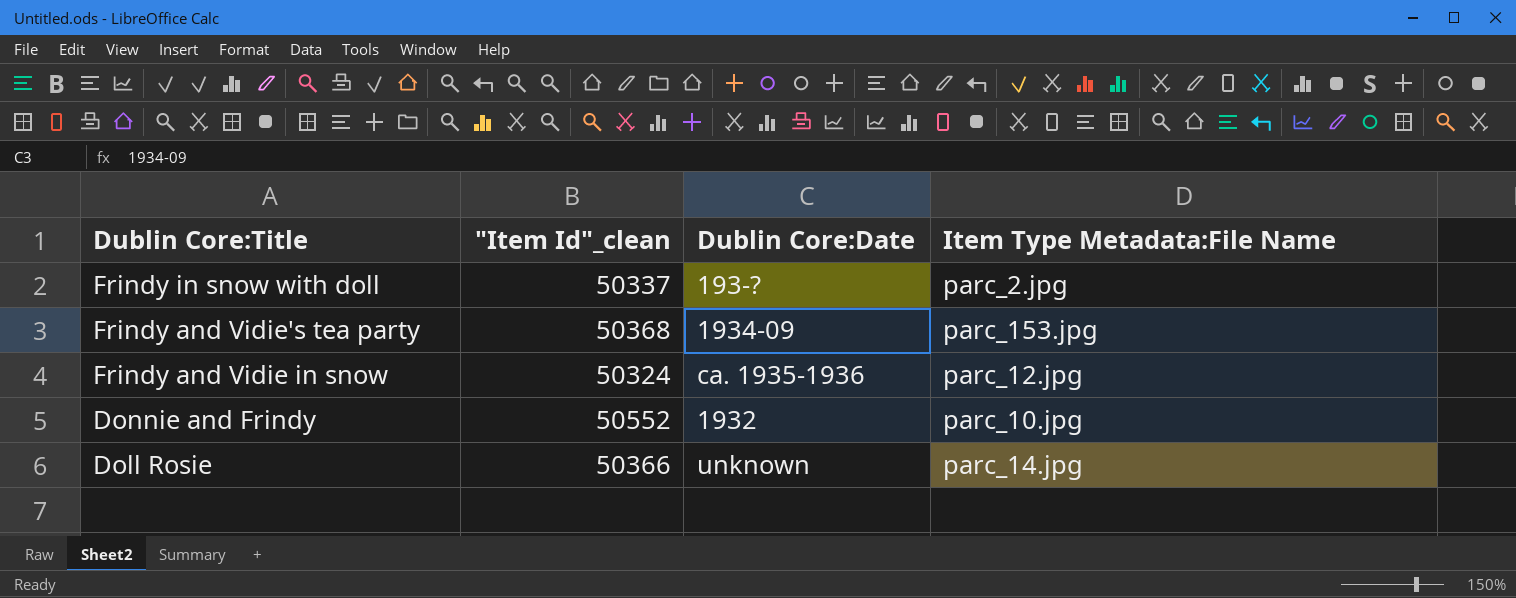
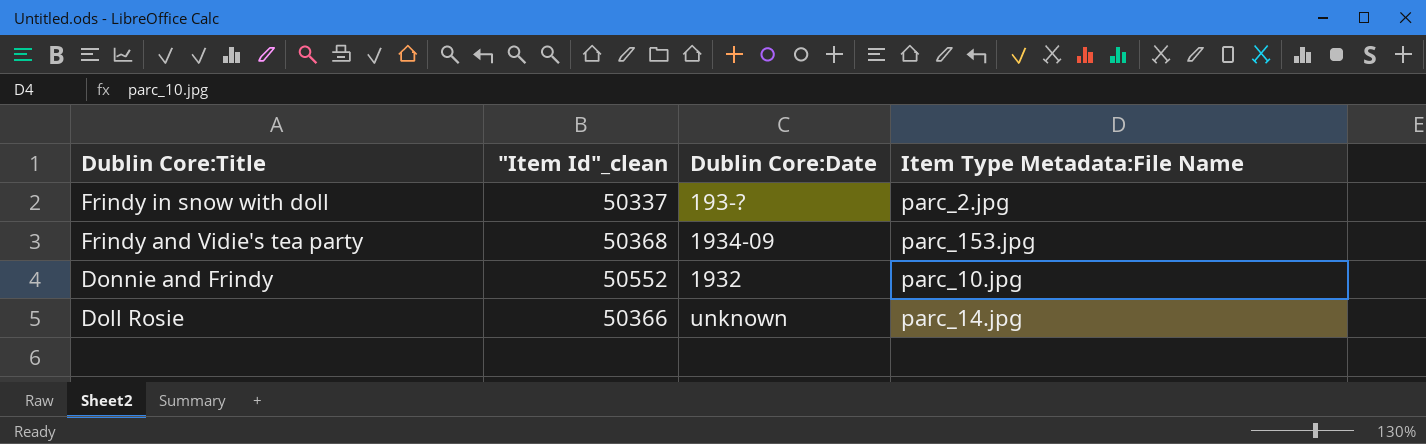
row Frindy and Vidie in snow: 50324 | ca. 1935-1936 | parc_12.jpg -> none

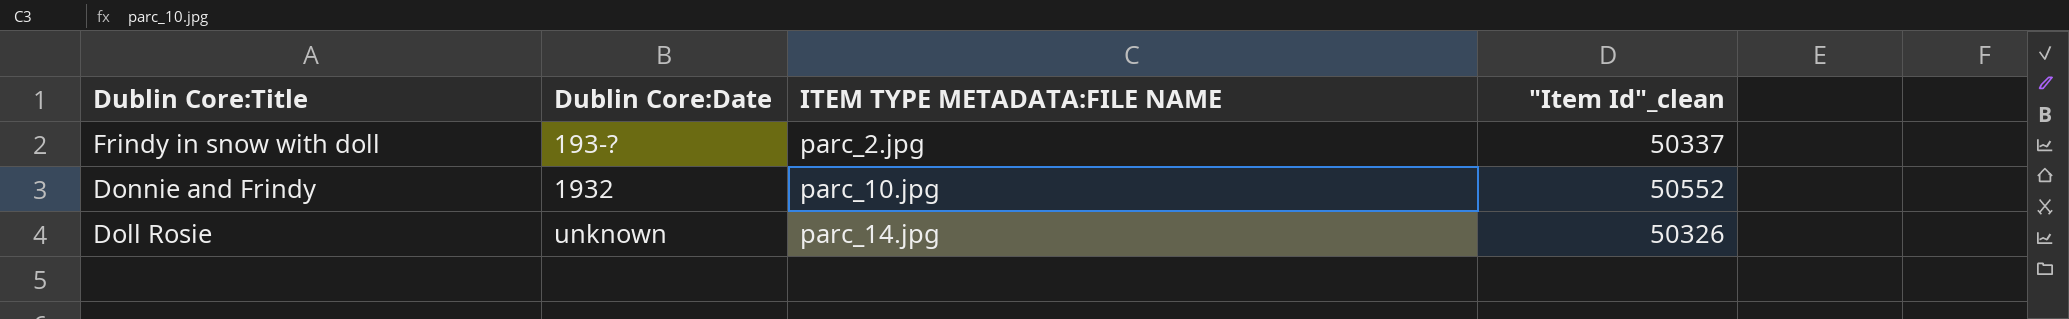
column name: Item Type Metadata:File Name -> ITEM TYPE METADATA:FILE NAME
column "Item Id"_clean | position: 2 -> 4
row Frindy and Vidie's tea party: 50368 | 1934-09 | parc_153.jpg -> none
Doll Rosie | "Item Id"_clean: 50366 -> 50326

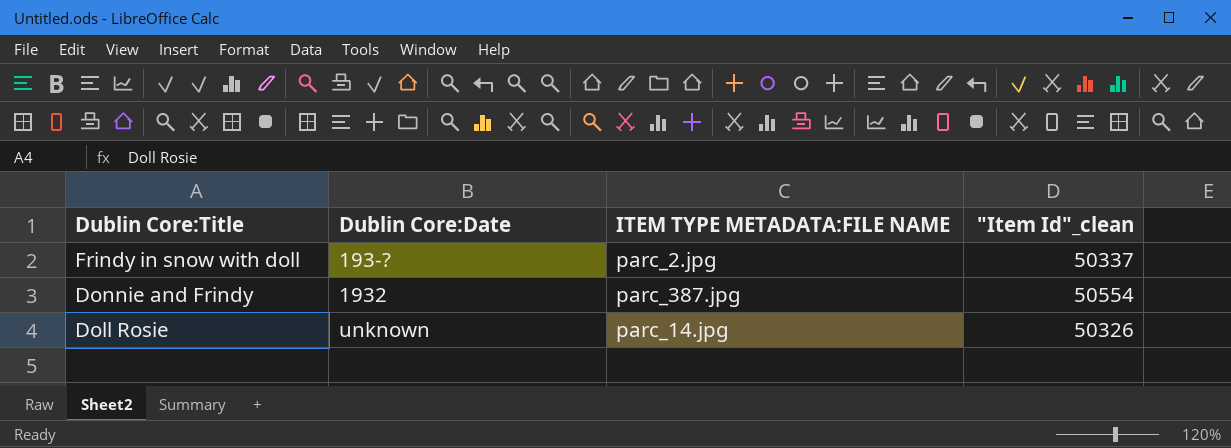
Donnie and Frindy | ITEM TYPE METADATA:FILE NAME: parc_10.jpg -> parc_387.jpg
Donnie and Frindy | "Item Id"_clean: 50552 -> 50554

